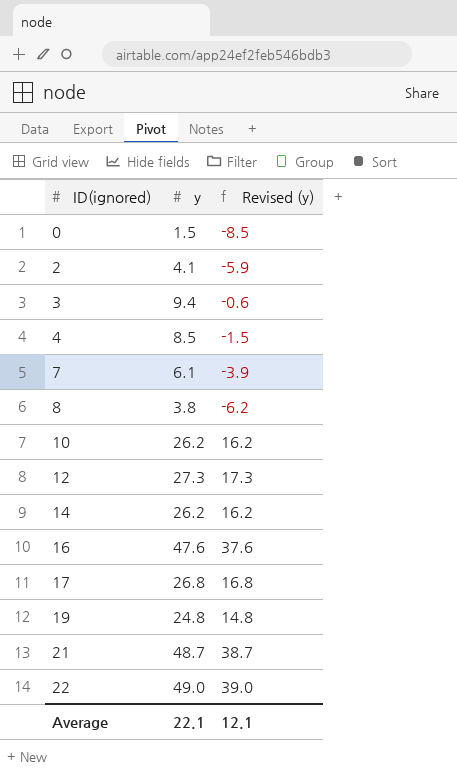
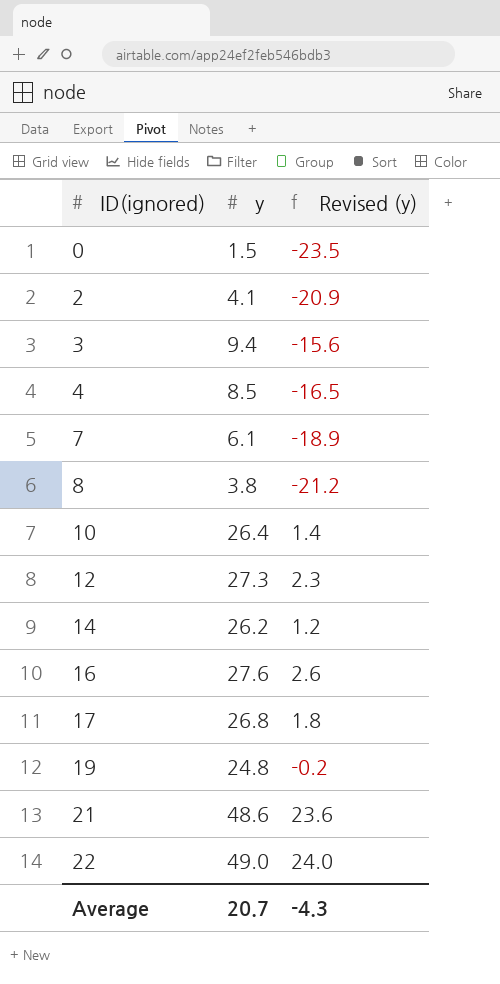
column Revised (y) | formula: [y] - 10 -> [y] - 25
10 | y: 26.2 -> 26.4
16 | y: 47.6 -> 27.6
21 | y: 48.7 -> 48.6
Average | y: 22.1 -> 20.7
Average | Revised (y): 12.1 -> -4.3

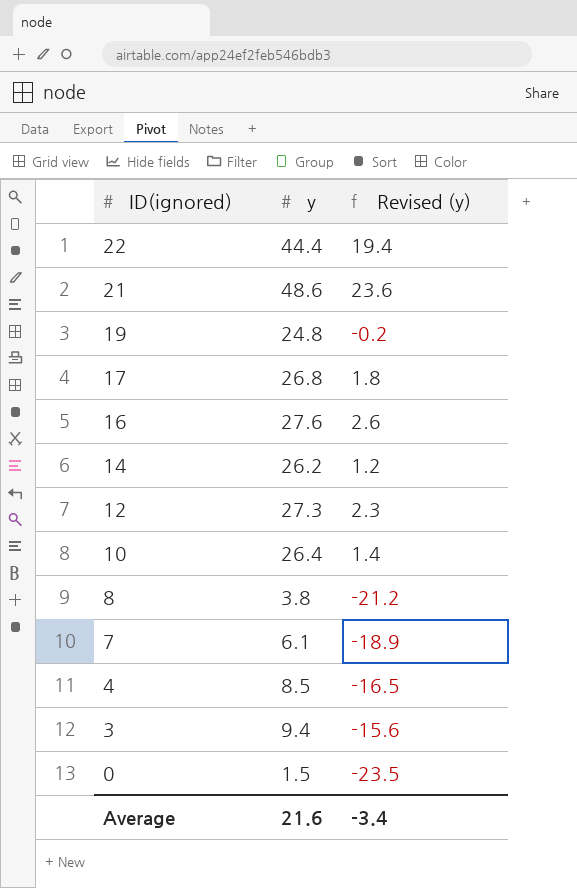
row order: ID(ignored) ascending -> ID(ignored) descending
row 2: 4.1 | -20.9 -> none
22 | y: 49.0 -> 44.4
22 | Revised (y): 24.0 -> 19.4
Average | y: 20.7 -> 21.6
Average | Revised (y): -4.3 -> -3.4

